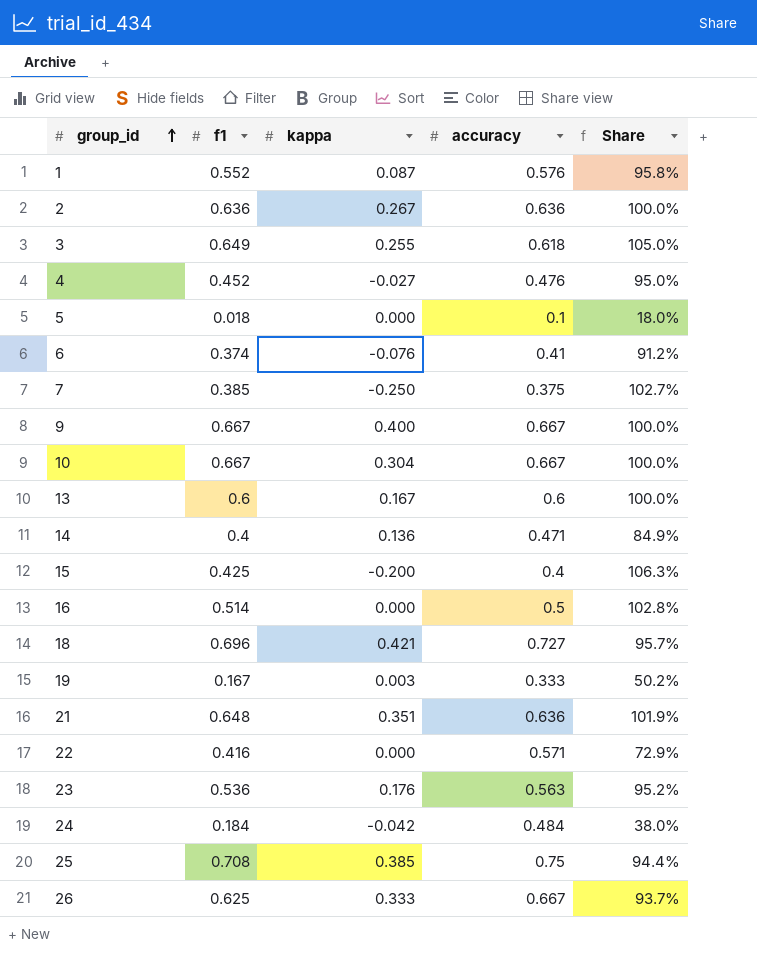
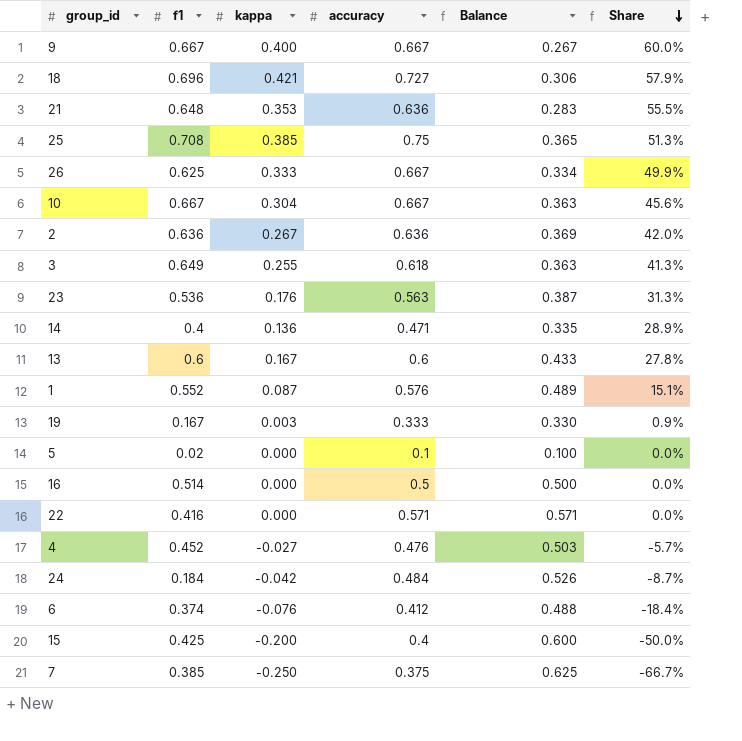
row order: group_id ascending -> Share descending
column Balance | formula: none -> [accuracy] - [kappa]
column Share | formula: [f1] / [accuracy] -> [kappa] / [accuracy]
21 | kappa: 0.351 -> 0.353
5 | f1: 0.018 -> 0.02
6 | accuracy: 0.41 -> 0.412

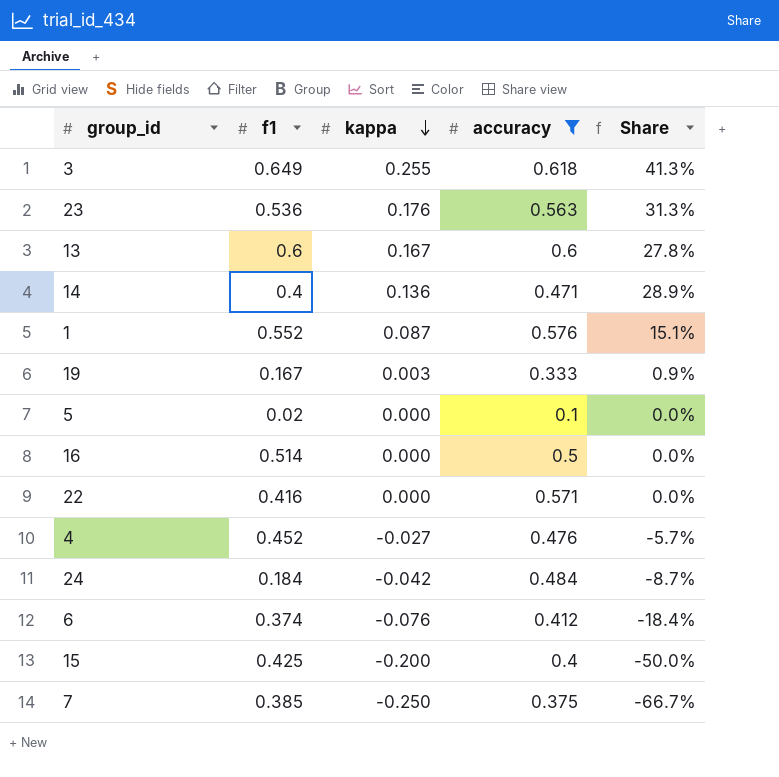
filter: none -> accuracy <= 0.618
row order: Share descending -> kappa descending
column Balance | formula: [accuracy] - [kappa] -> none

